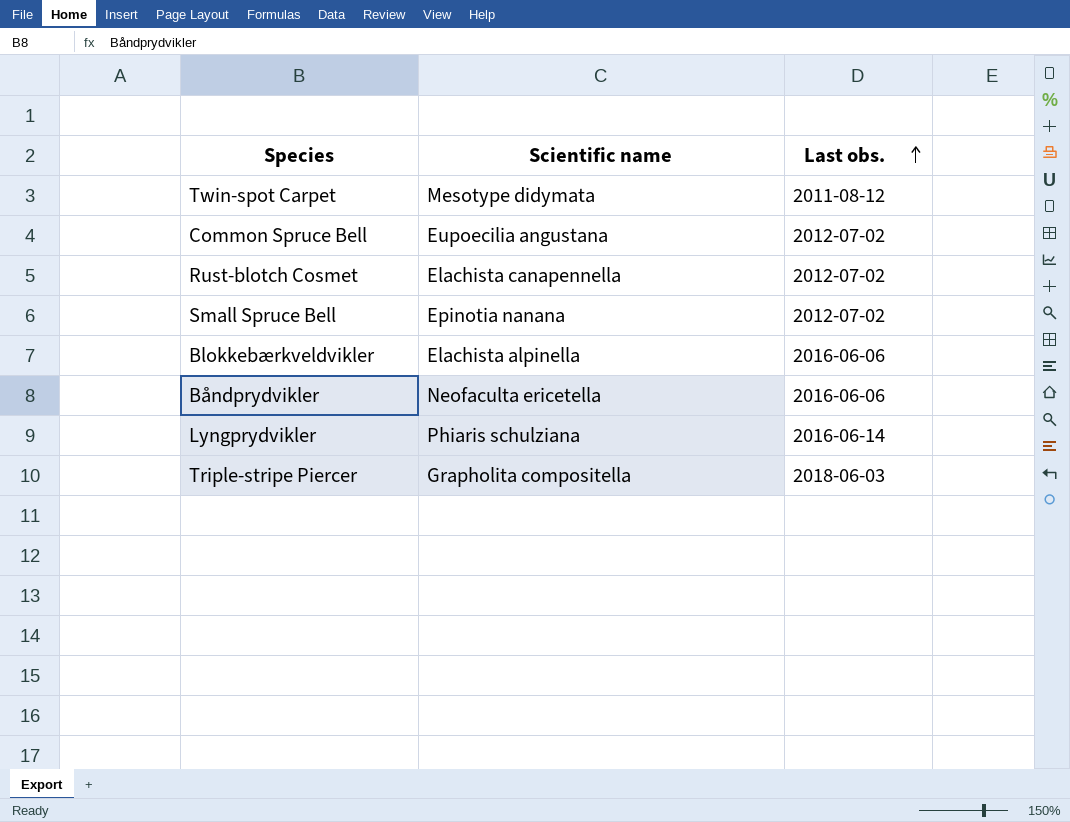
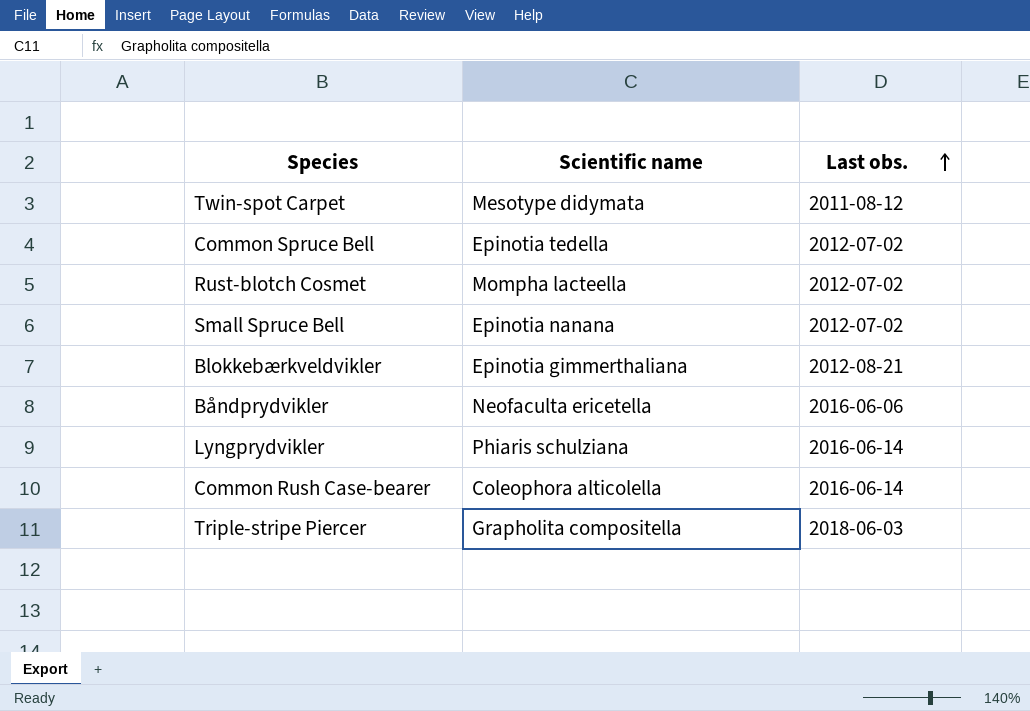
Common Spruce Bell | Scientific name: Eupoecilia angustana -> Epinotia tedella
Rust-blotch Cosmet | Scientific name: Elachista canapennella -> Mompha lacteella
Blokkebærkveldvikler | Scientific name: Elachista alpinella -> Epinotia gimmerthaliana
Blokkebærkveldvikler | Last obs.: 2016-06-06 -> 2012-08-21
row Common Rush Case-bearer: none -> Coleophora alticolella | 2016-06-14

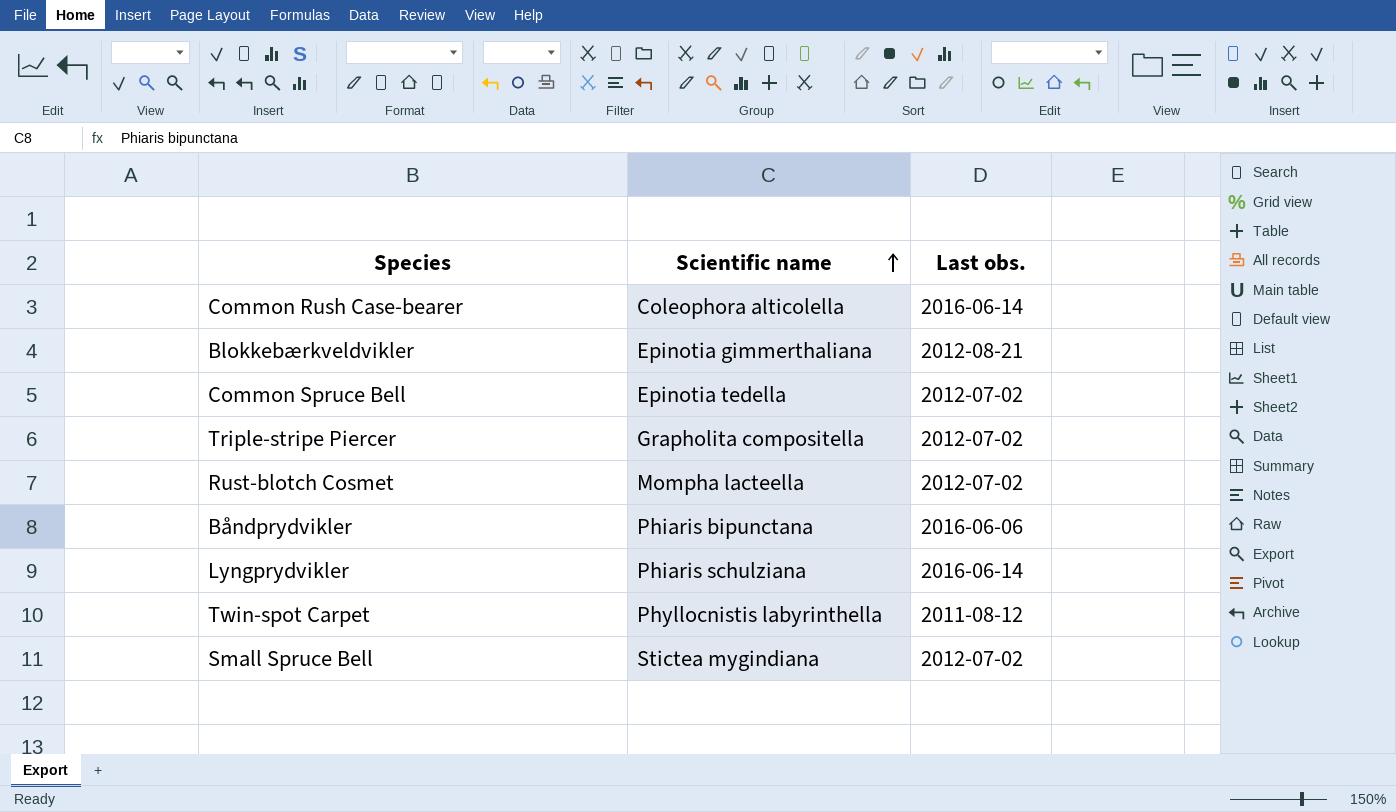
row order: Last obs. ascending -> Scientific name ascending
Triple-stripe Piercer | Last obs.: 2018-06-03 -> 2012-07-02
Båndprydvikler | Scientific name: Neofaculta ericetella -> Phiaris bipunctana
Twin-spot Carpet | Scientific name: Mesotype didymata -> Phyllocnistis labyrinthella
Small Spruce Bell | Scientific name: Epinotia nanana -> Stictea mygindiana

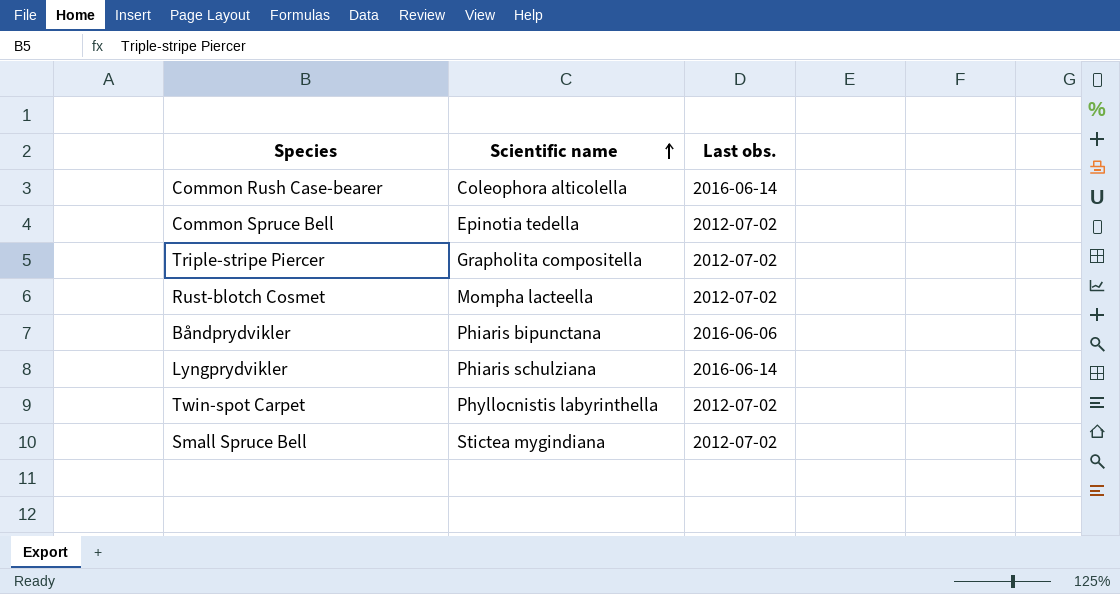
row Blokkebærkveldvikler: Epinotia gimmerthaliana | 2012-08-21 -> none
Twin-spot Carpet | Last obs.: 2011-08-12 -> 2012-07-02

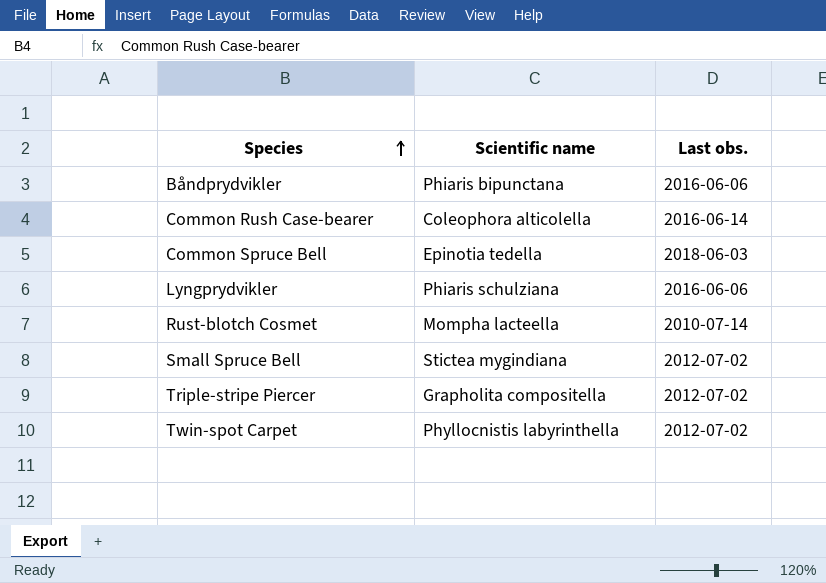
row order: Scientific name ascending -> Species ascending
Common Spruce Bell | Last obs.: 2012-07-02 -> 2018-06-03
Lyngprydvikler | Last obs.: 2016-06-14 -> 2016-06-06
Rust-blotch Cosmet | Last obs.: 2012-07-02 -> 2010-07-14

